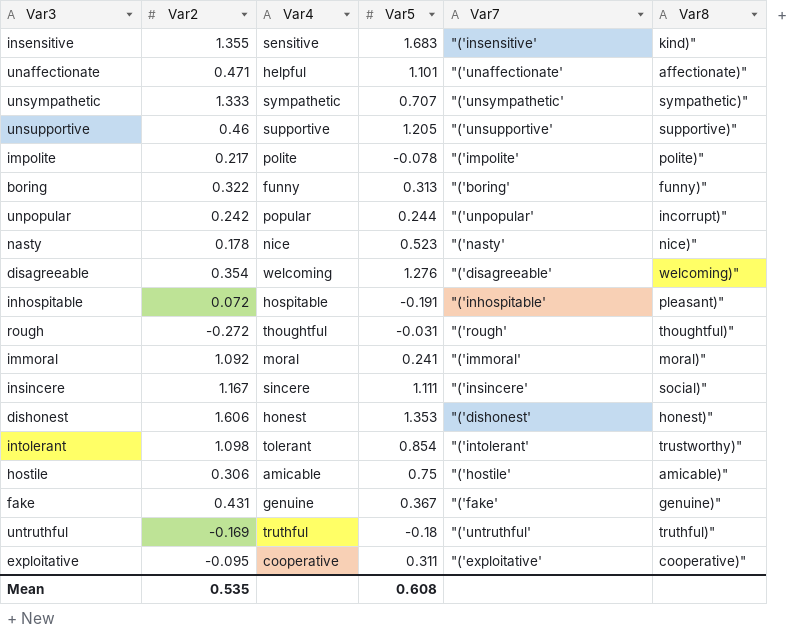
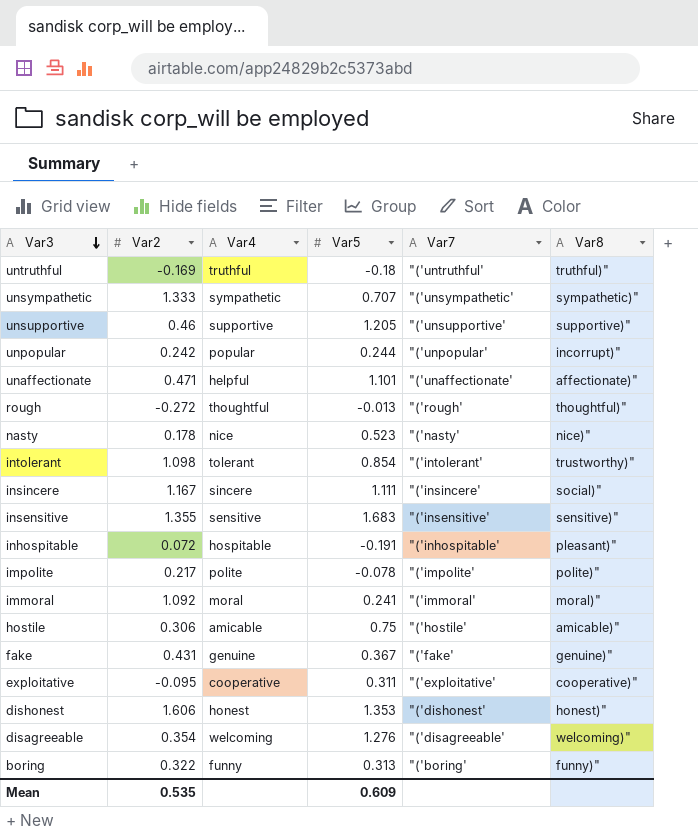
row order: none -> Var3 descending
rough | Var5: -0.031 -> -0.013
insensitive | Var8: kind)" -> sensitive)"
Mean | Var5: 0.608 -> 0.609

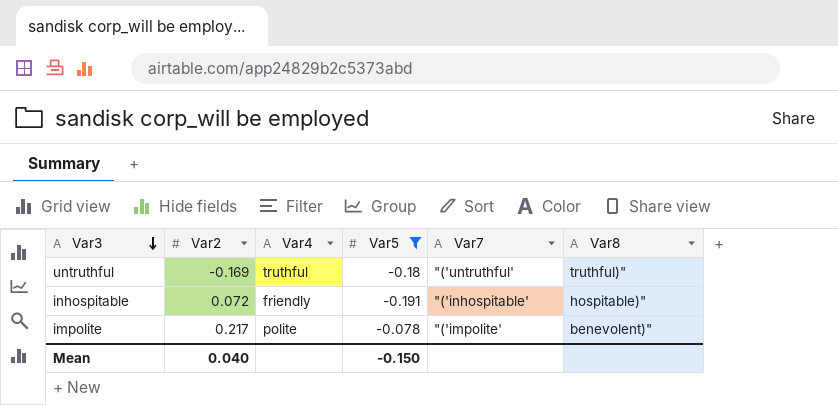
filter: none -> Var5 <= -0.078
inhospitable | Var4: hospitable -> friendly
inhospitable | Var8: pleasant)" -> hospitable)"
impolite | Var8: polite)" -> benevolent)"
Mean | Var2: 0.535 -> 0.040
Mean | Var5: 0.609 -> -0.150

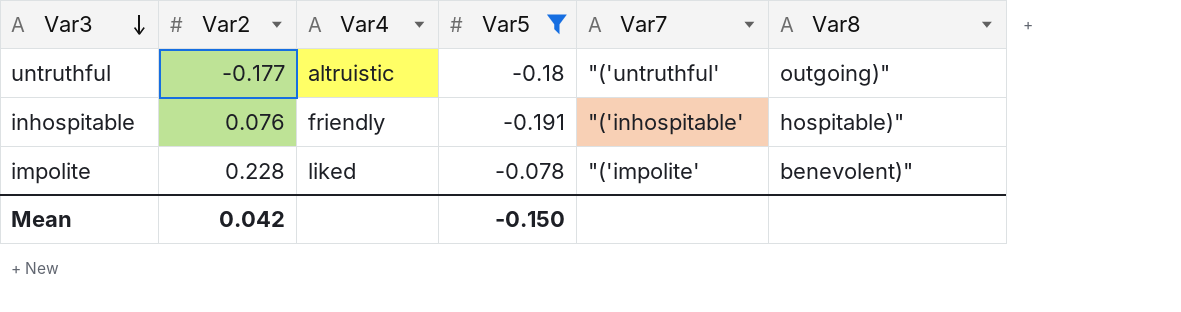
untruthful | Var2: -0.169 -> -0.177
untruthful | Var4: truthful -> altruistic
untruthful | Var8: truthful)" -> outgoing)"
inhospitable | Var2: 0.072 -> 0.076
impolite | Var2: 0.217 -> 0.228
impolite | Var4: polite -> liked
Mean | Var2: 0.040 -> 0.042

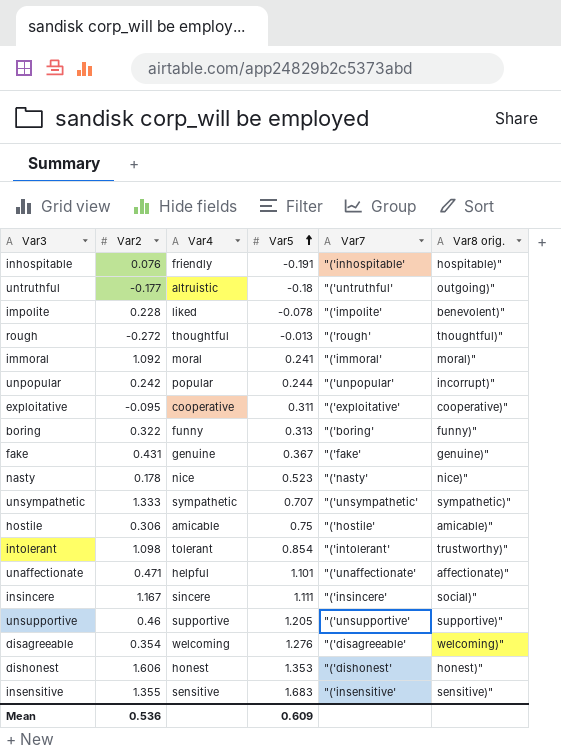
filter: Var5 <= -0.078 -> none
row order: Var3 descending -> Var5 ascending
column name: Var8 -> Var8 orig.
Mean | Var2: 0.042 -> 0.536
Mean | Var5: -0.150 -> 0.609

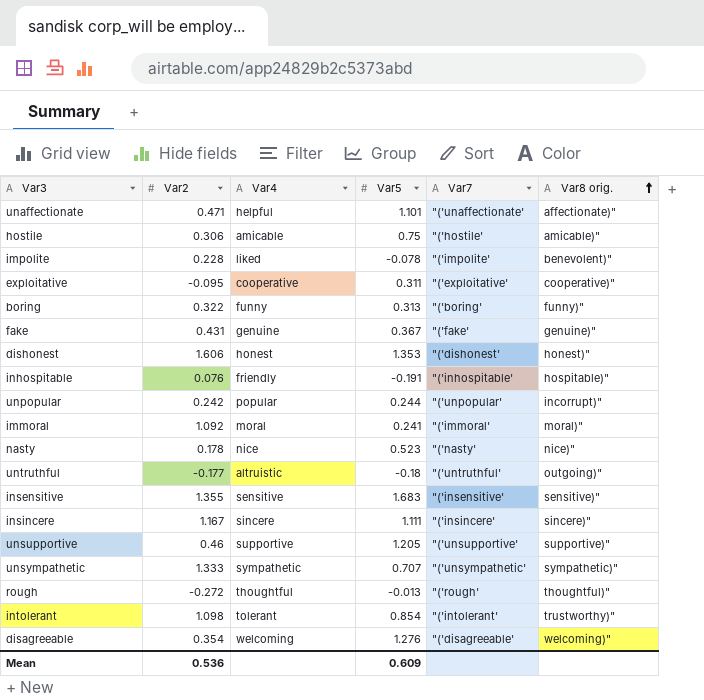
row order: Var5 ascending -> Var8 orig. ascending
insincere | Var8 orig.: social)" -> sincere)"

